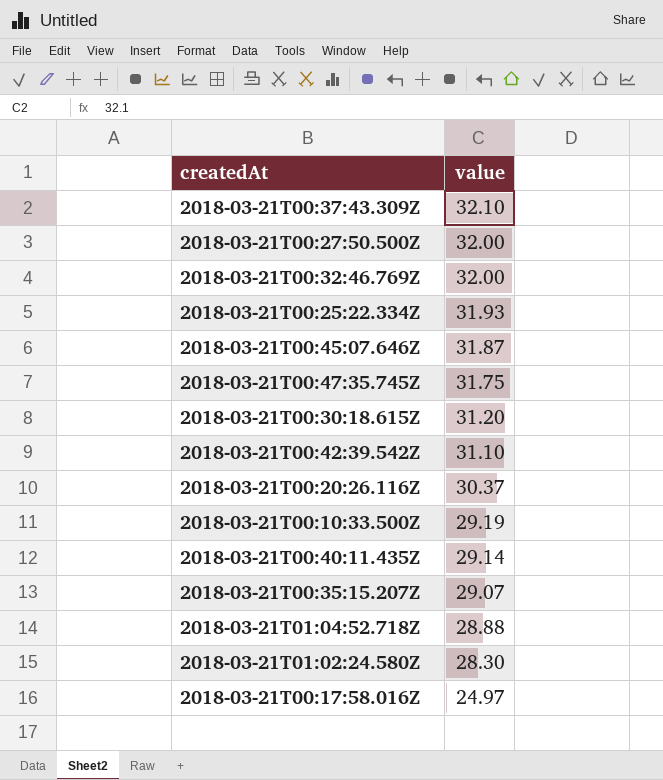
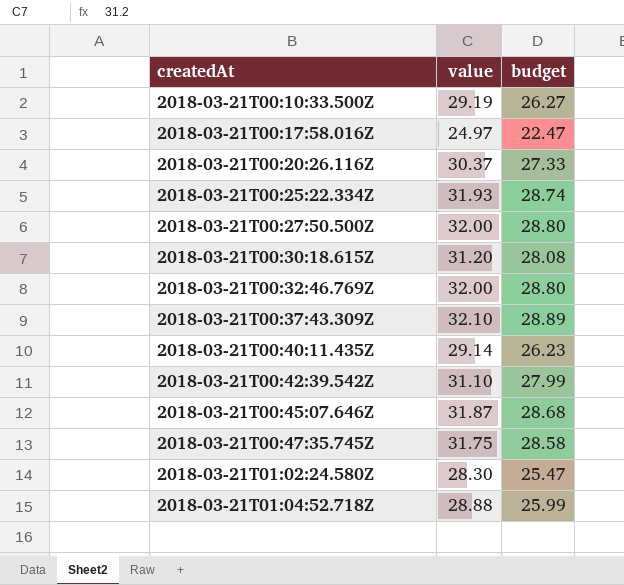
row order: value descending -> createdAt ascending
column budget | formula: none -> [value] * 0.9
row 2018-03-21T00:35:15.207Z: 29.07 -> none

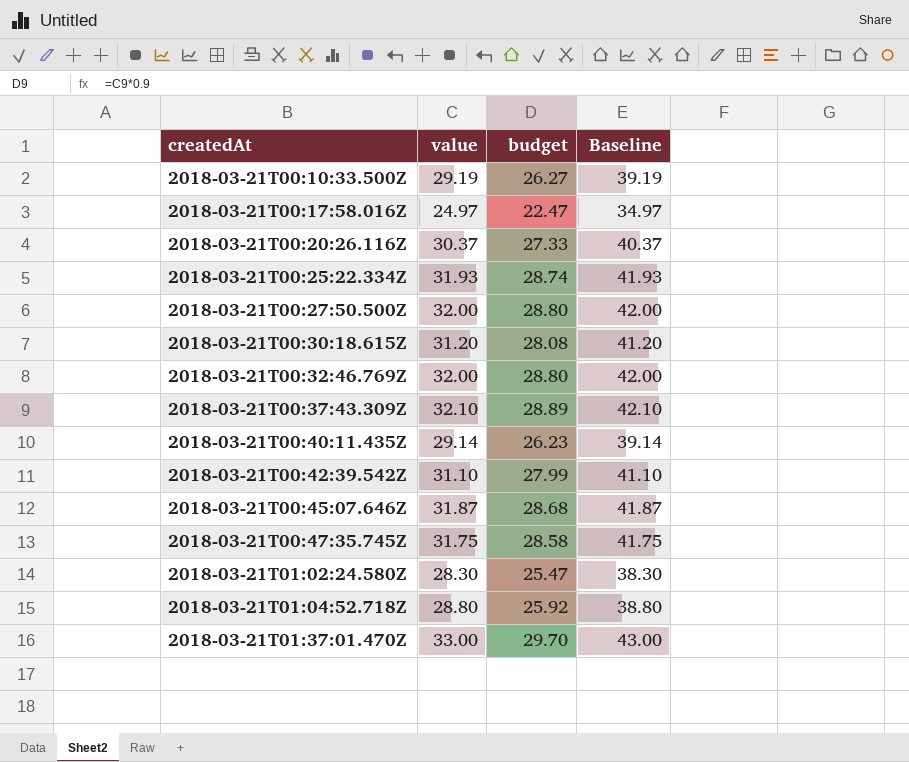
column Baseline | formula: none -> [value] + 10
2018-03-21T01:04:52.718Z | value: 28.88 -> 28.80
2018-03-21T01:04:52.718Z | budget: 25.99 -> 25.92
row 2018-03-21T01:37:01.470Z: none -> 33.00 | 29.70 | 43.00

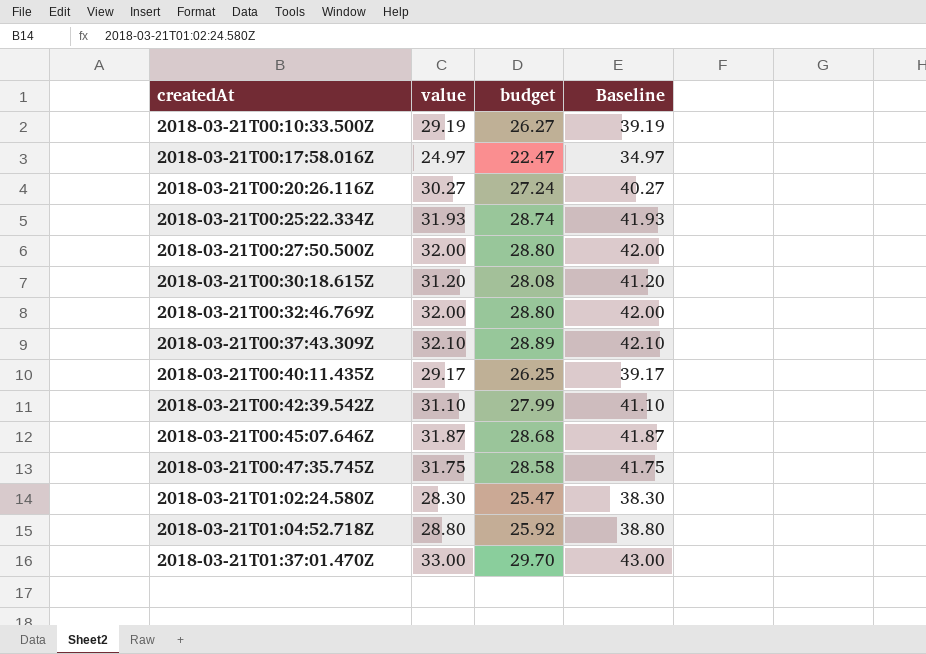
2018-03-21T00:20:26.116Z | value: 30.37 -> 30.27
2018-03-21T00:20:26.116Z | budget: 27.33 -> 27.24
2018-03-21T00:20:26.116Z | Baseline: 40.37 -> 40.27
2018-03-21T00:40:11.435Z | value: 29.14 -> 29.17
2018-03-21T00:40:11.435Z | budget: 26.23 -> 26.25
2018-03-21T00:40:11.435Z | Baseline: 39.14 -> 39.17

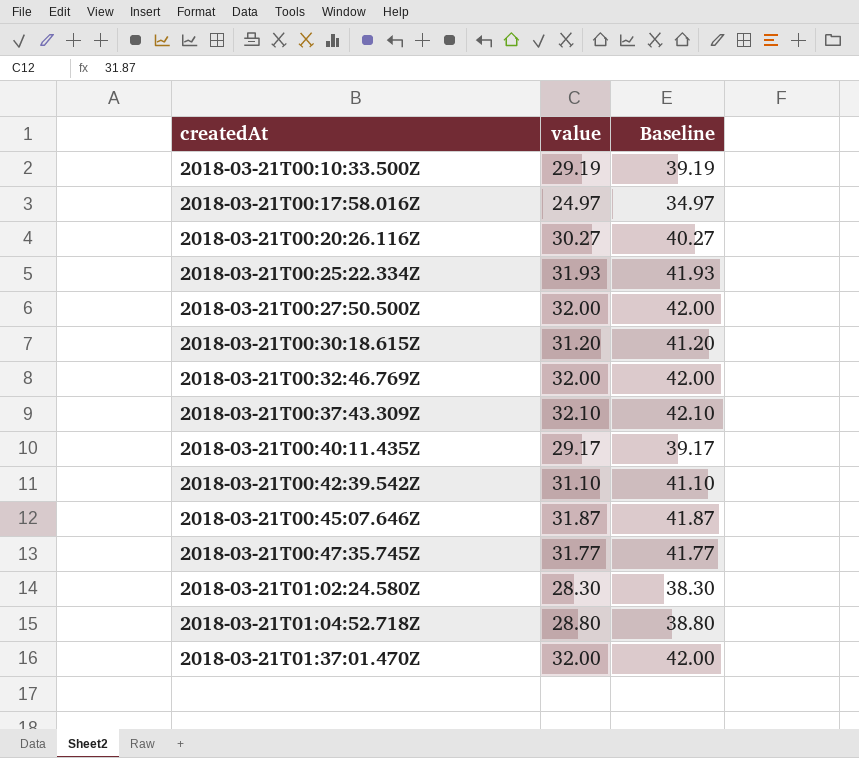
column budget | formula: [value] * 0.9 -> none
2018-03-21T00:47:35.745Z | value: 31.75 -> 31.77
2018-03-21T00:47:35.745Z | Baseline: 41.75 -> 41.77
2018-03-21T01:37:01.470Z | value: 33.00 -> 32.00
2018-03-21T01:37:01.470Z | Baseline: 43.00 -> 42.00

